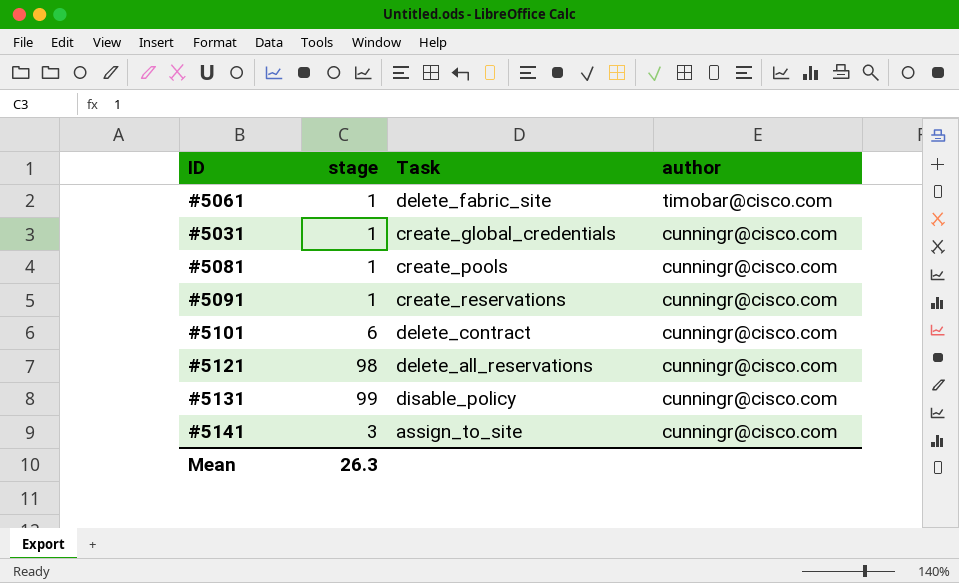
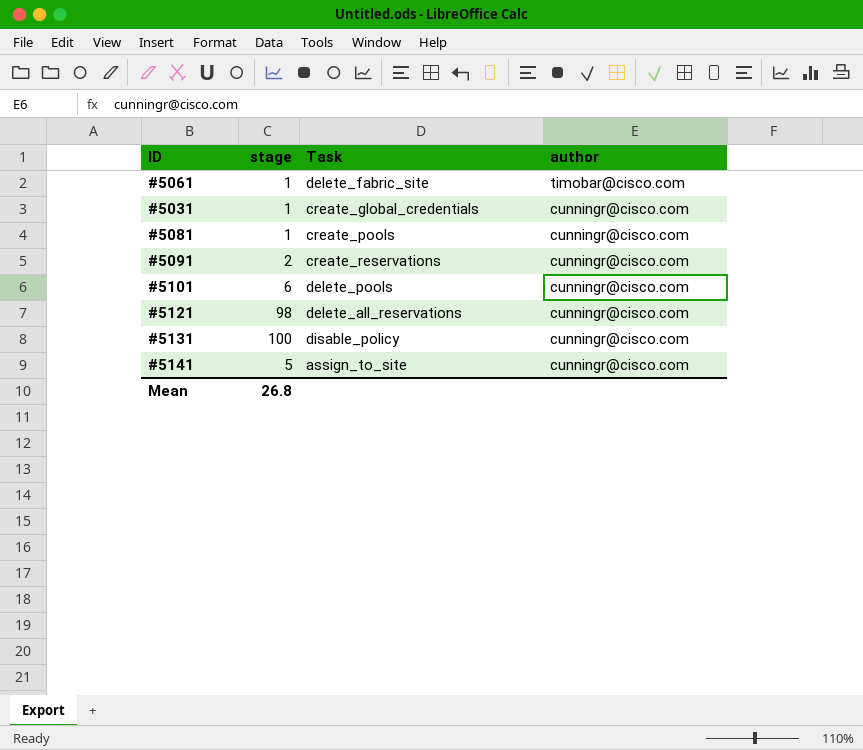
#5091 | stage: 1 -> 2
#5101 | Task: delete_contract -> delete_pools
#5131 | stage: 99 -> 100
#5141 | stage: 3 -> 5
Mean | stage: 26.3 -> 26.8

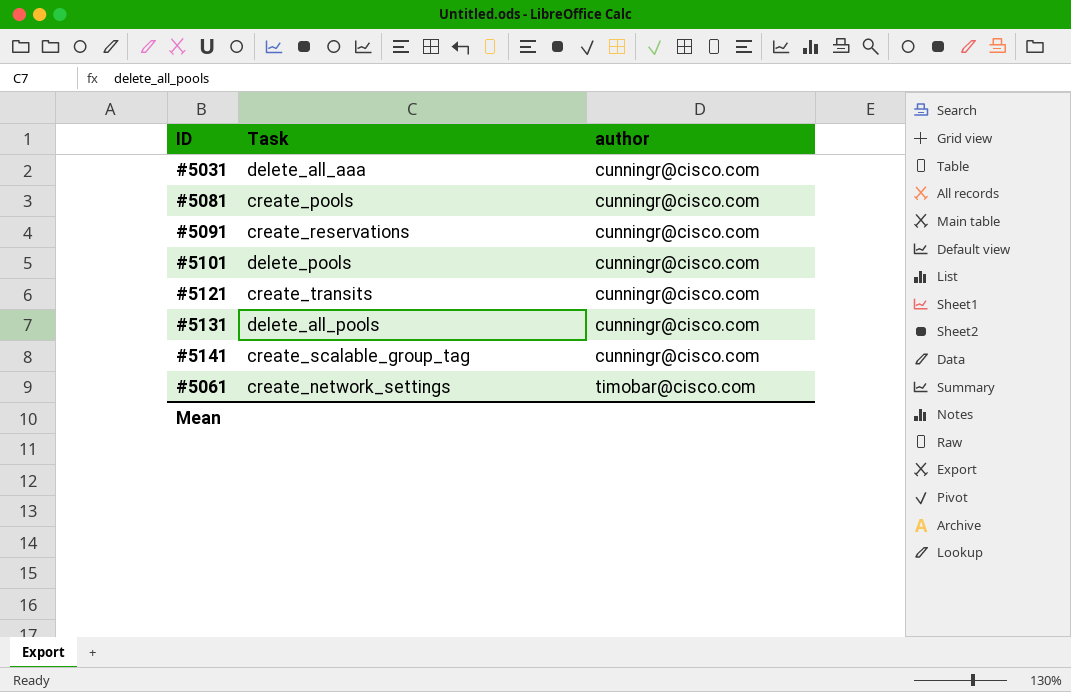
row order: author descending -> author ascending
column stage | position: 2 -> none
#5031 | Task: create_global_credentials -> delete_all_aaa
#5121 | Task: delete_all_reservations -> create_transits
#5131 | Task: disable_policy -> delete_all_pools
#5141 | Task: assign_to_site -> create_scalable_group_tag
#5061 | Task: delete_fabric_site -> create_network_settings

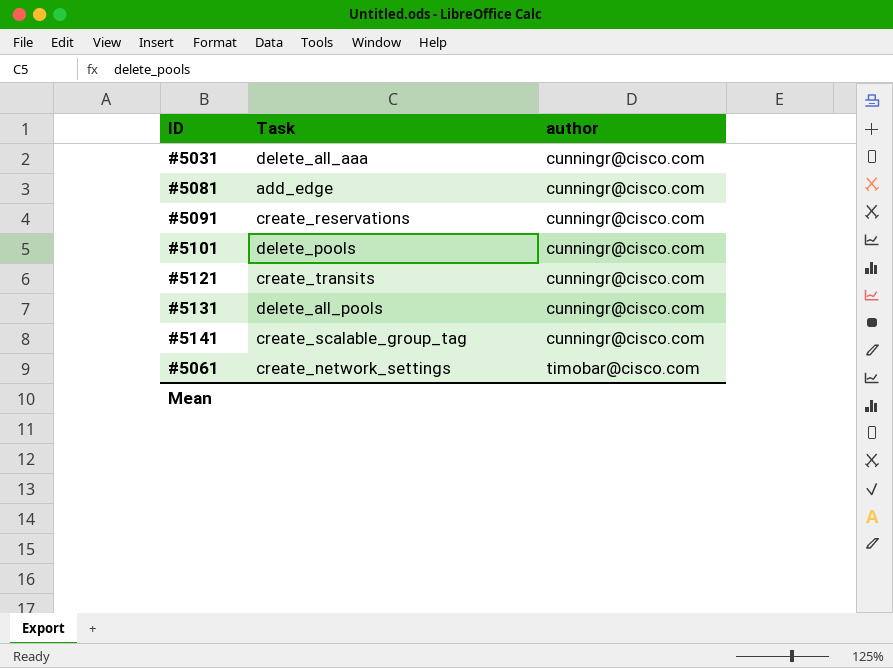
#5081 | Task: create_pools -> add_edge

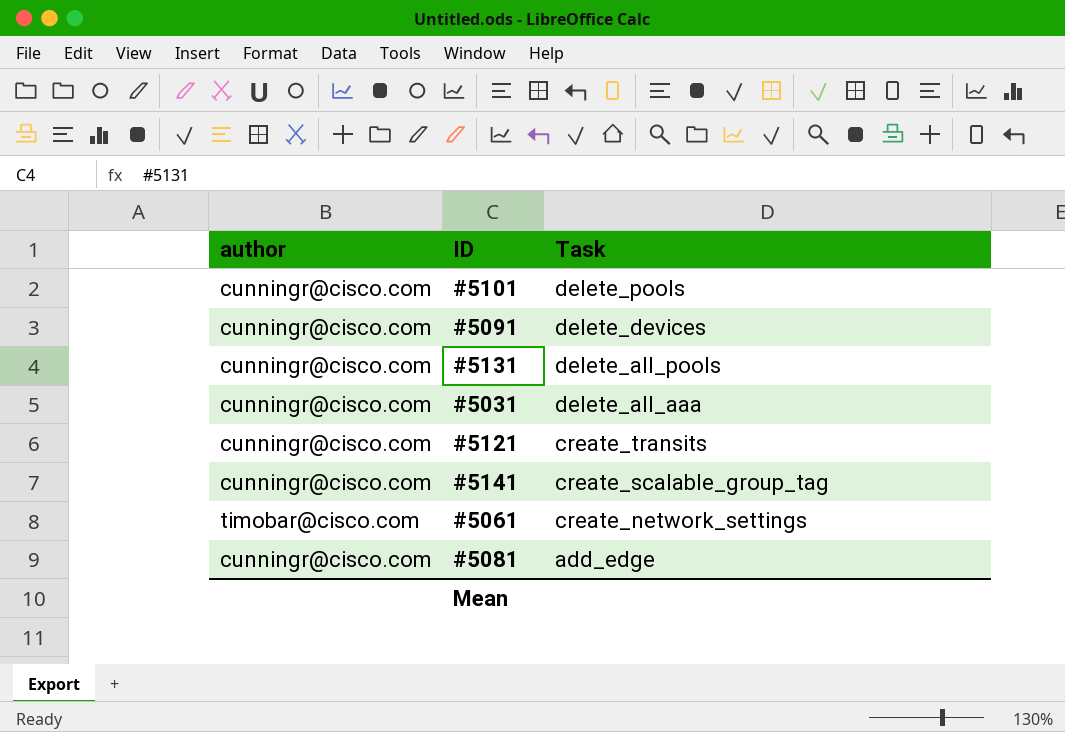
row order: author ascending -> Task descending
column author | position: 3 -> 1
#5091 | Task: create_reservations -> delete_devices

